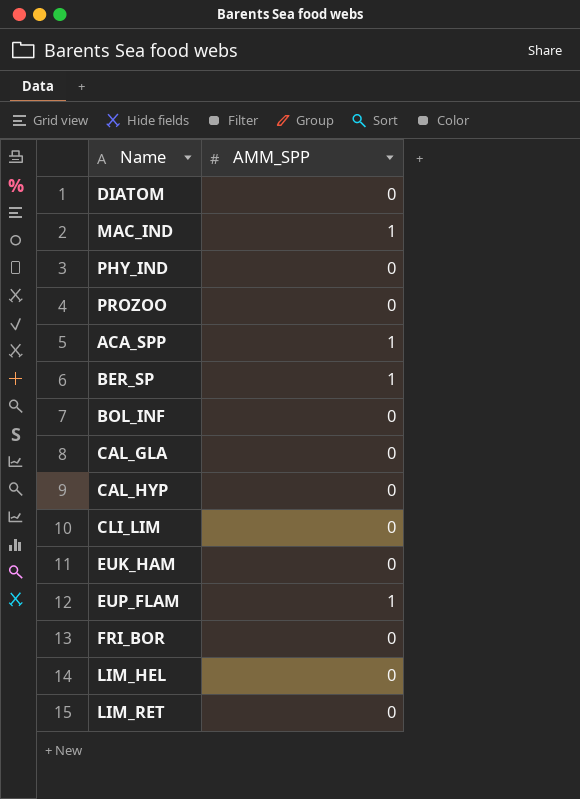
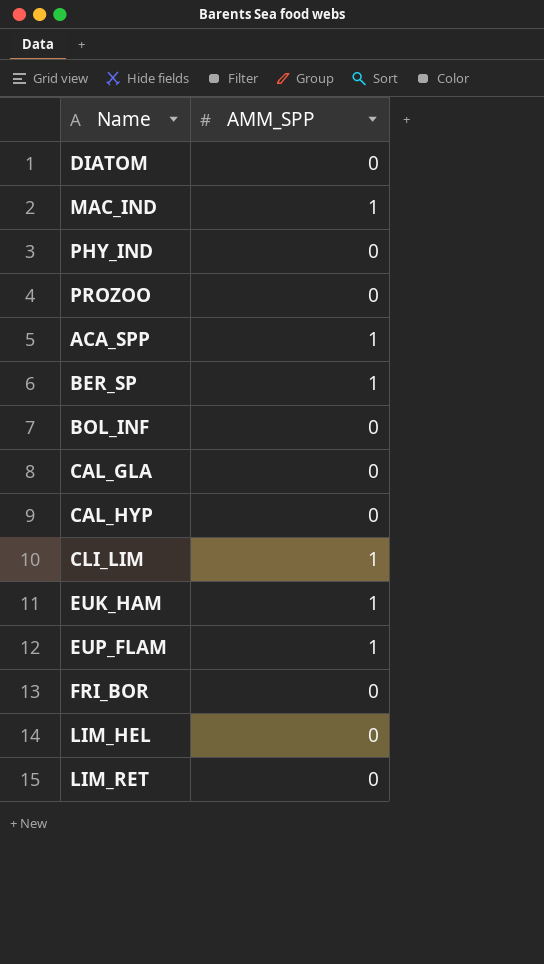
CLI_LIM | AMM_SPP: 0 -> 1
EUK_HAM | AMM_SPP: 0 -> 1

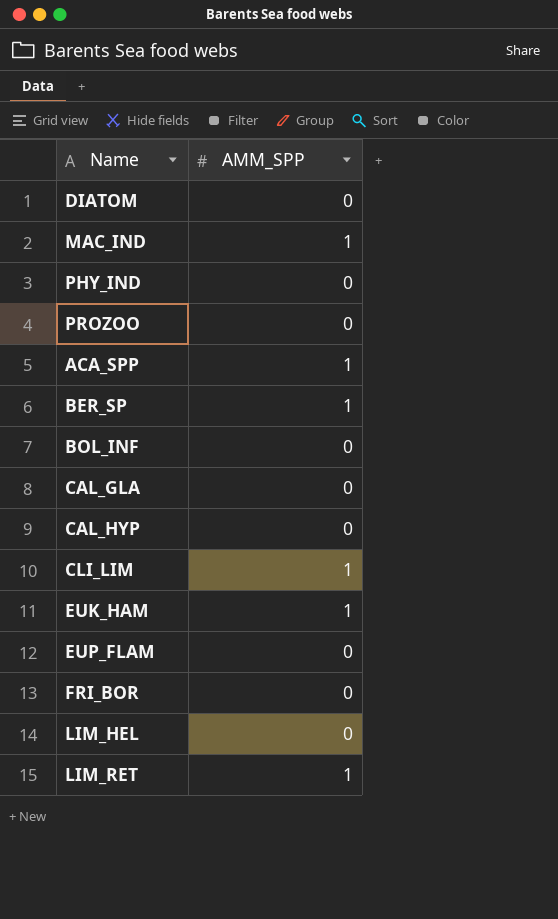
EUP_FLAM | AMM_SPP: 1 -> 0
LIM_RET | AMM_SPP: 0 -> 1

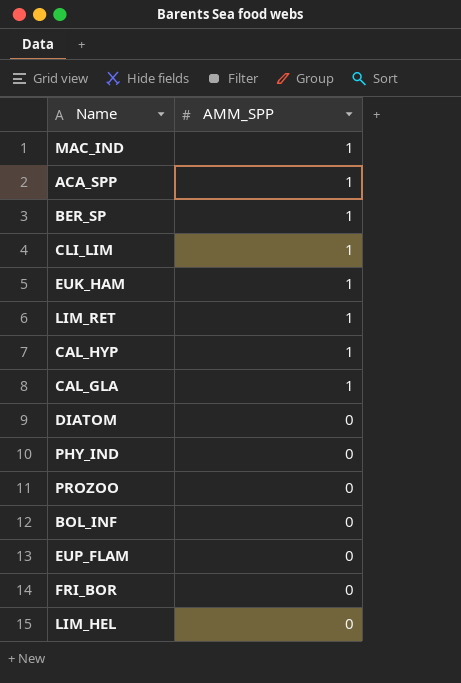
row order: none -> AMM_SPP descending
CAL_HYP | AMM_SPP: 0 -> 1
CAL_GLA | AMM_SPP: 0 -> 1

